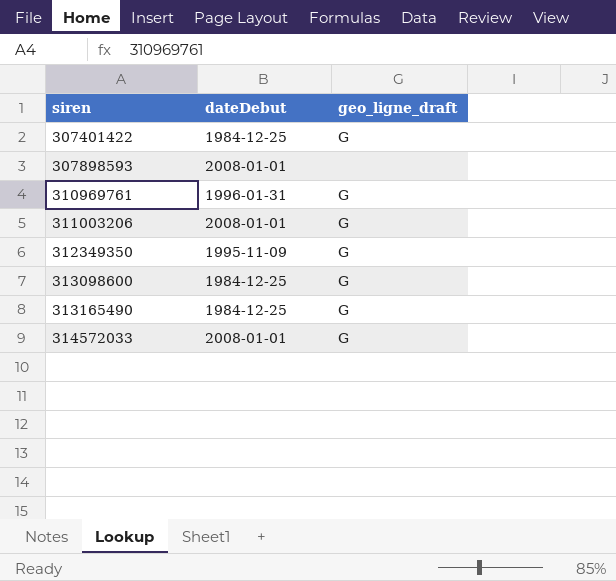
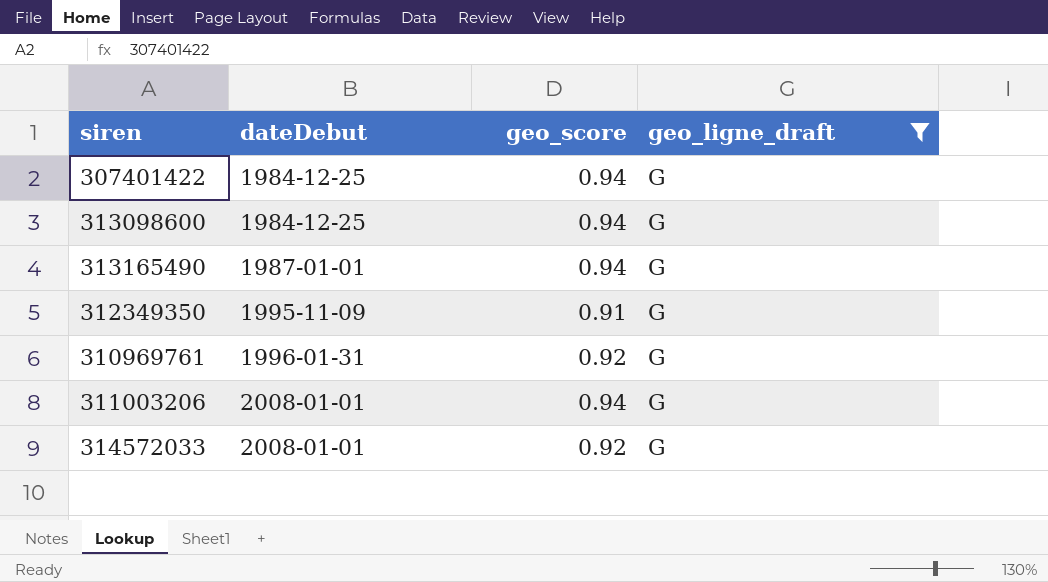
filter: none -> geo_ligne_draft = G
row order: siren ascending -> dateDebut ascending
column geo_score | position: none -> 3
313165490 | dateDebut: 1984-12-25 -> 1987-01-01

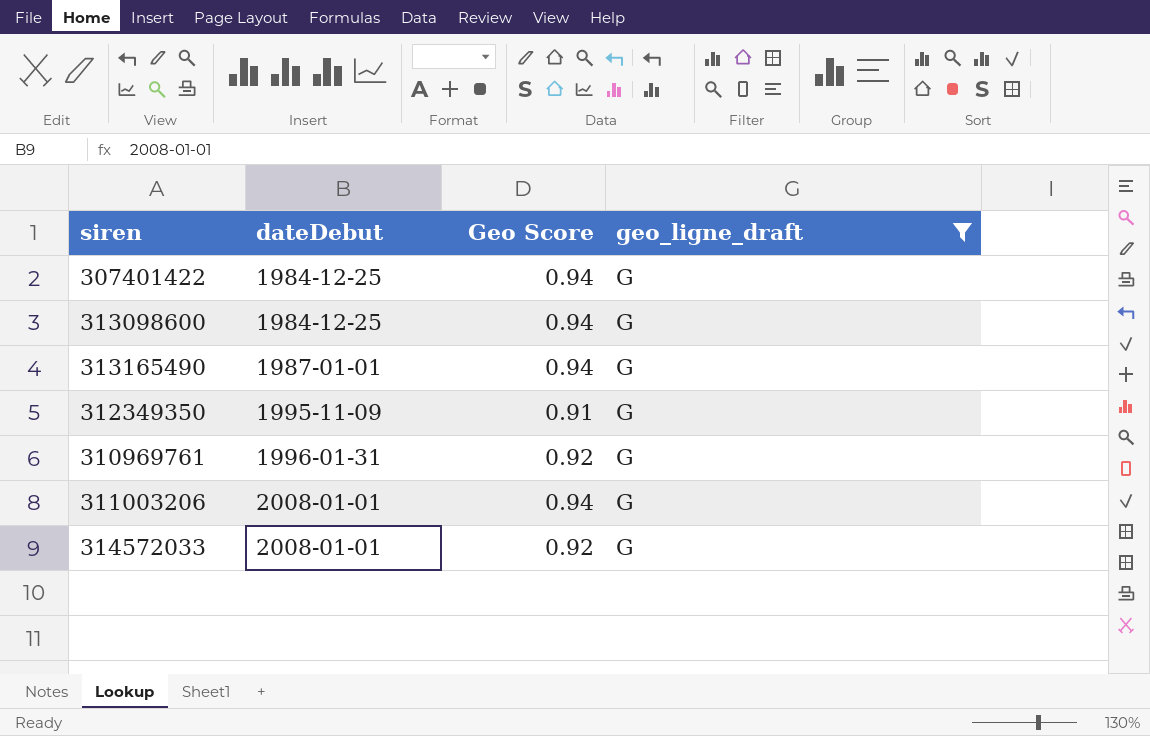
column name: geo_score -> Geo Score

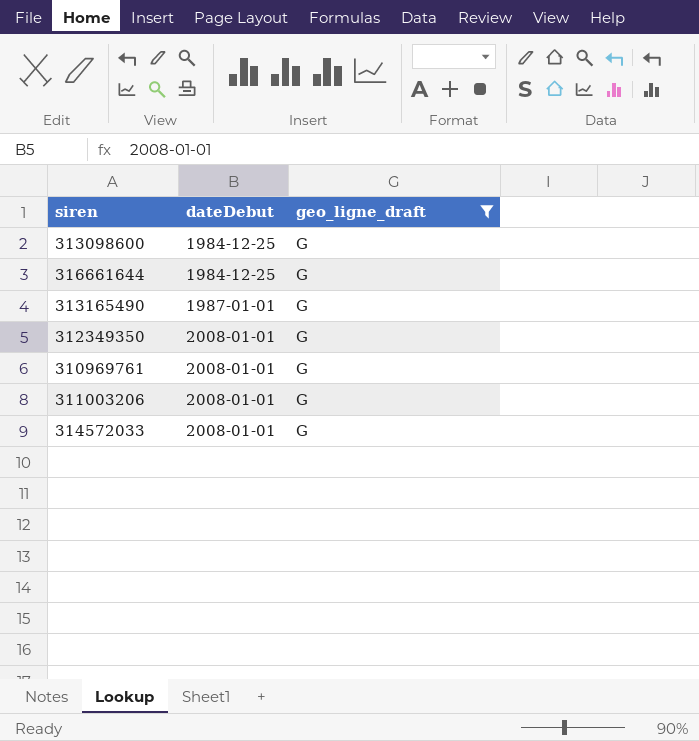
column Geo Score | position: 3 -> none
row 307401422: 1984-12-25 | 0.94 | G -> none
row 316661644: none -> 1984-12-25 | G
312349350 | dateDebut: 1995-11-09 -> 2008-01-01
310969761 | dateDebut: 1996-01-31 -> 2008-01-01

